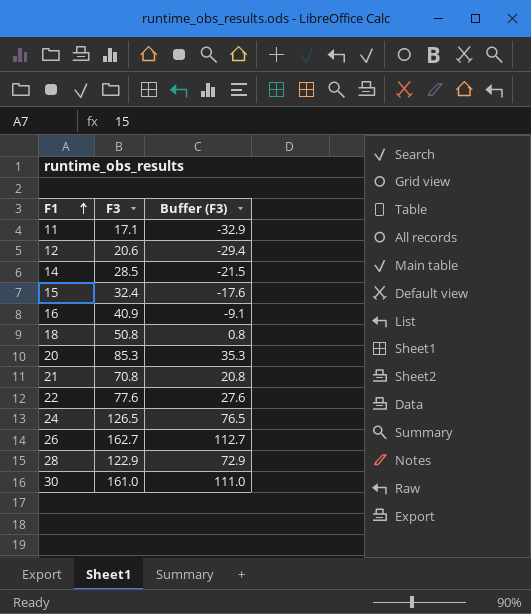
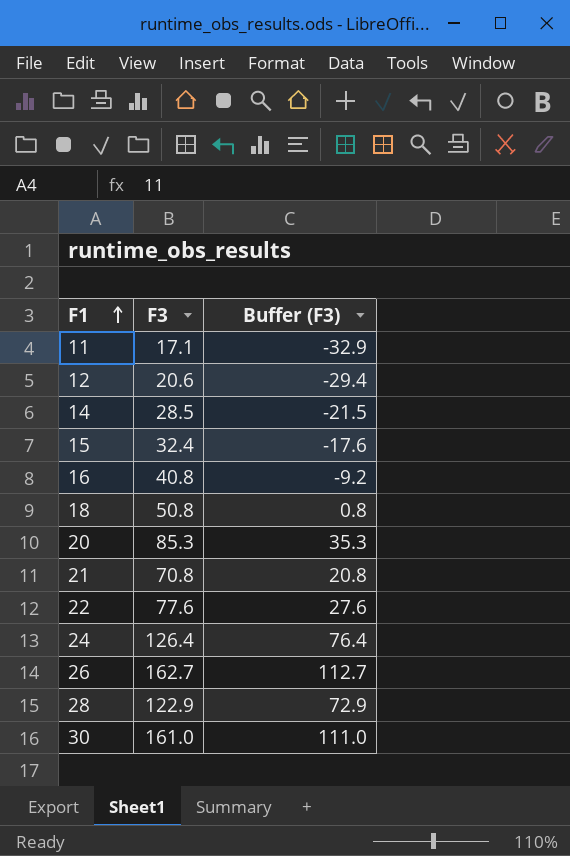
16 | F3: 40.9 -> 40.8
16 | Buffer (F3): -9.1 -> -9.2
24 | F3: 126.5 -> 126.4
24 | Buffer (F3): 76.5 -> 76.4

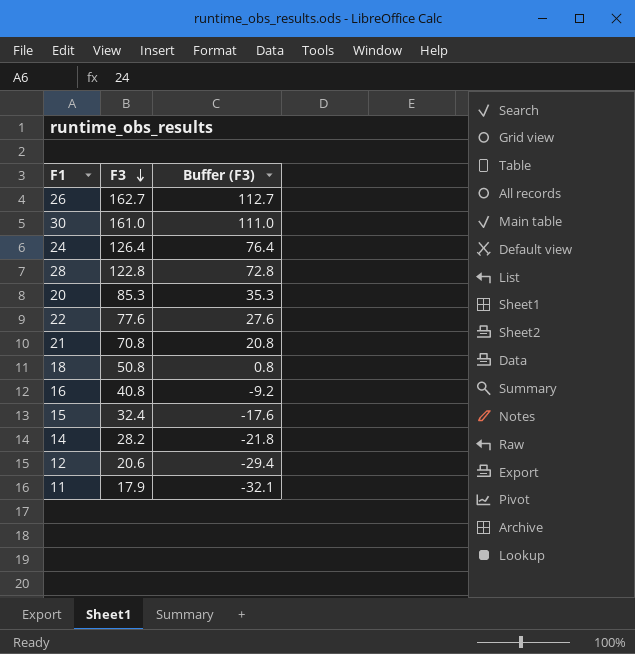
row order: F1 ascending -> F3 descending
28 | F3: 122.9 -> 122.8
28 | Buffer (F3): 72.9 -> 72.8
14 | F3: 28.5 -> 28.2
14 | Buffer (F3): -21.5 -> -21.8
11 | F3: 17.1 -> 17.9
11 | Buffer (F3): -32.9 -> -32.1

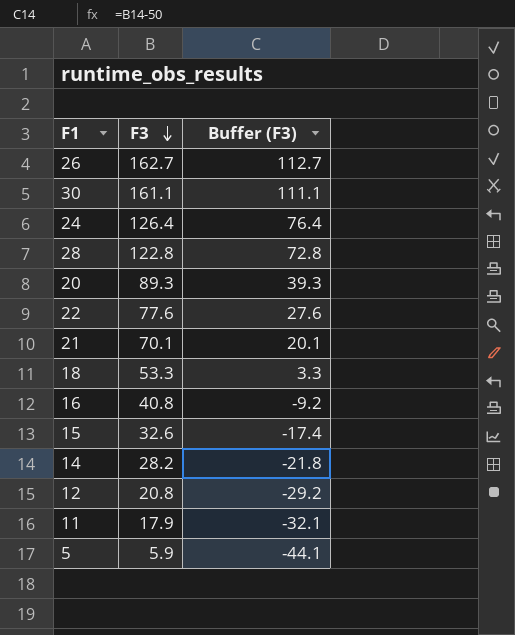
30 | F3: 161.0 -> 161.1
30 | Buffer (F3): 111.0 -> 111.1
20 | F3: 85.3 -> 89.3
20 | Buffer (F3): 35.3 -> 39.3
21 | F3: 70.8 -> 70.1
21 | Buffer (F3): 20.8 -> 20.1
18 | F3: 50.8 -> 53.3
18 | Buffer (F3): 0.8 -> 3.3
15 | F3: 32.4 -> 32.6
15 | Buffer (F3): -17.6 -> -17.4
12 | F3: 20.6 -> 20.8
12 | Buffer (F3): -29.4 -> -29.2
row 5: none -> 5.9 | -44.1

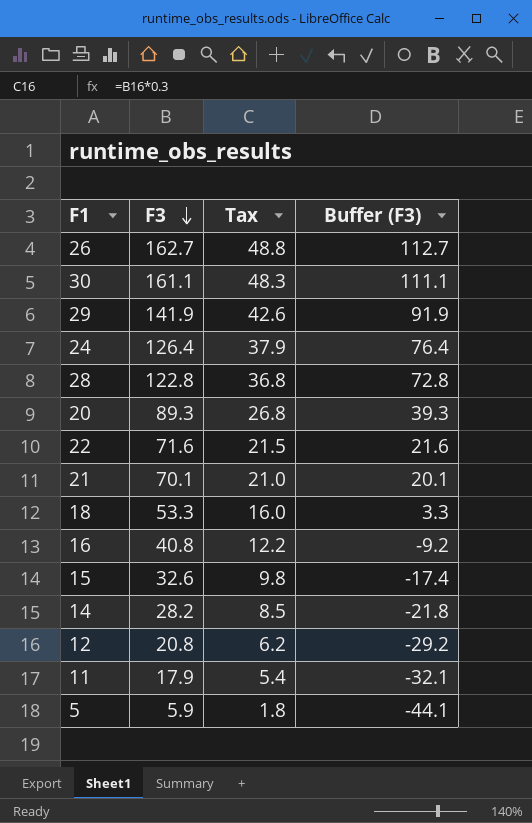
column Tax | formula: none -> [F3] * 0.3
row 29: none -> 141.9 | 42.6 | 91.9
22 | F3: 77.6 -> 71.6
22 | Buffer (F3): 27.6 -> 21.6

